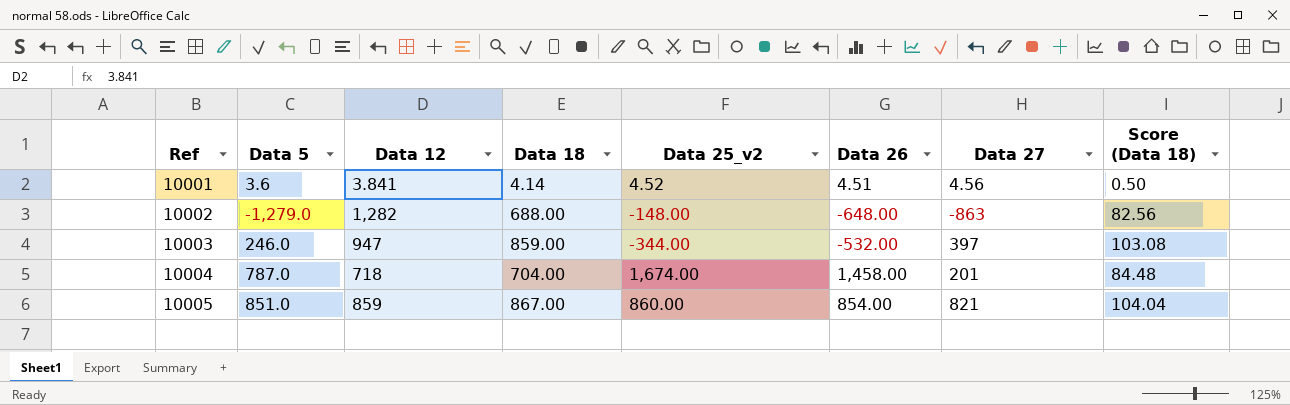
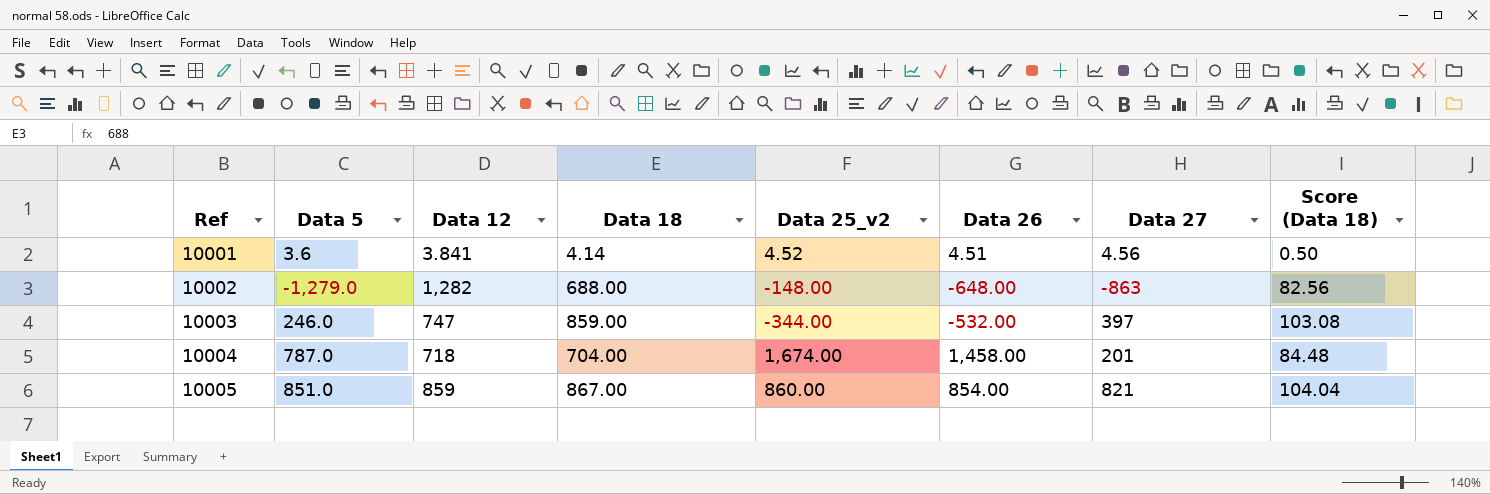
10003 | Data 12: 947 -> 747

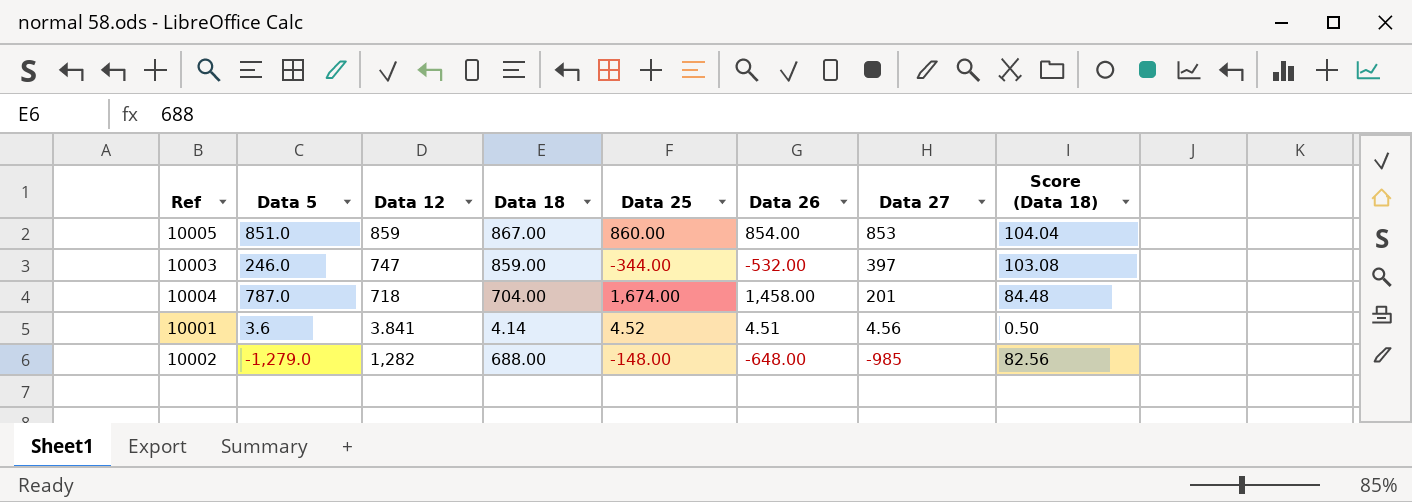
row order: Ref ascending -> Data 27 descending
column name: Data 25_v2 -> Data 25
10005 | Data 27: 821 -> 853
10002 | Data 27: -863 -> -985

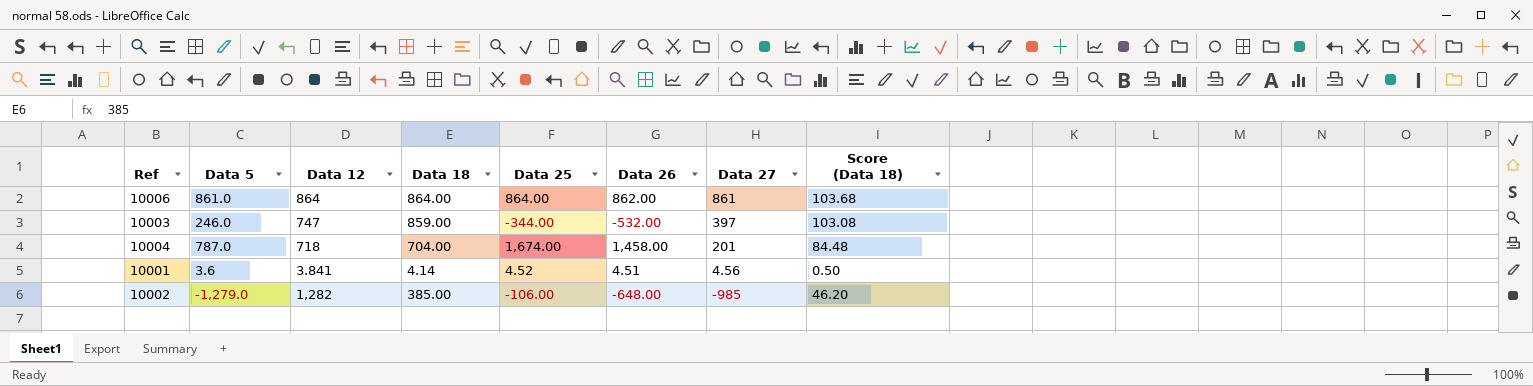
row 10005: 851.0 | 859 | 867.00 | 860.00 | 854.00 | 853 | 104.04 -> none
row 10006: none -> 861.0 | 864 | 864.00 | 864.00 | 862.00 | 861 | 103.68
10002 | Data 18: 688.00 -> 385.00
10002 | Data 25: -148.00 -> -106.00
10002 | Score (Data 18): 82.56 -> 46.20

